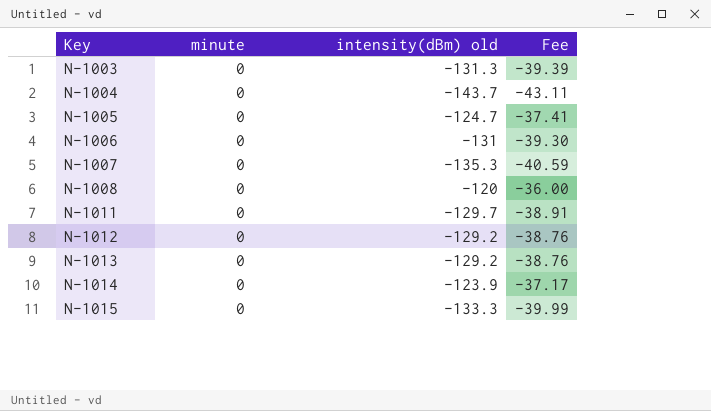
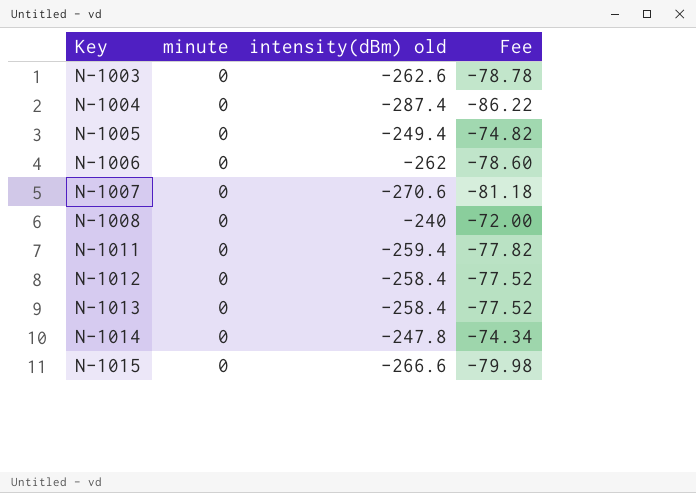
N-1003 | intensity(dBm) old: -131.3 -> -262.6
N-1003 | Fee: -39.39 -> -78.78
N-1004 | intensity(dBm) old: -143.7 -> -287.4
N-1004 | Fee: -43.11 -> -86.22
N-1005 | intensity(dBm) old: -124.7 -> -249.4
N-1005 | Fee: -37.41 -> -74.82
N-1006 | intensity(dBm) old: -131 -> -262
N-1006 | Fee: -39.30 -> -78.60
N-1007 | intensity(dBm) old: -135.3 -> -270.6
N-1007 | Fee: -40.59 -> -81.18
N-1008 | intensity(dBm) old: -120 -> -240
N-1008 | Fee: -36.00 -> -72.00
N-1011 | intensity(dBm) old: -129.7 -> -259.4
N-1011 | Fee: -38.91 -> -77.82
N-1012 | intensity(dBm) old: -129.2 -> -258.4
N-1012 | Fee: -38.76 -> -77.52
N-1013 | intensity(dBm) old: -129.2 -> -258.4
N-1013 | Fee: -38.76 -> -77.52
N-1014 | intensity(dBm) old: -123.9 -> -247.8
N-1014 | Fee: -37.17 -> -74.34
N-1015 | intensity(dBm) old: -133.3 -> -266.6
N-1015 | Fee: -39.99 -> -79.98

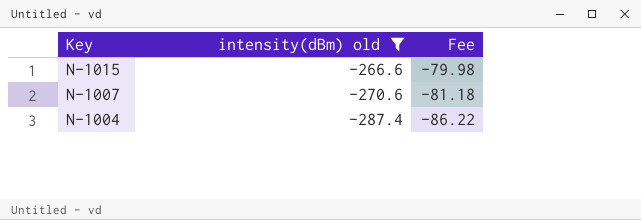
filter: none -> intensity(dBm) old <= -266.6
row order: Key ascending -> Key descending
column minute | position: 2 -> none

